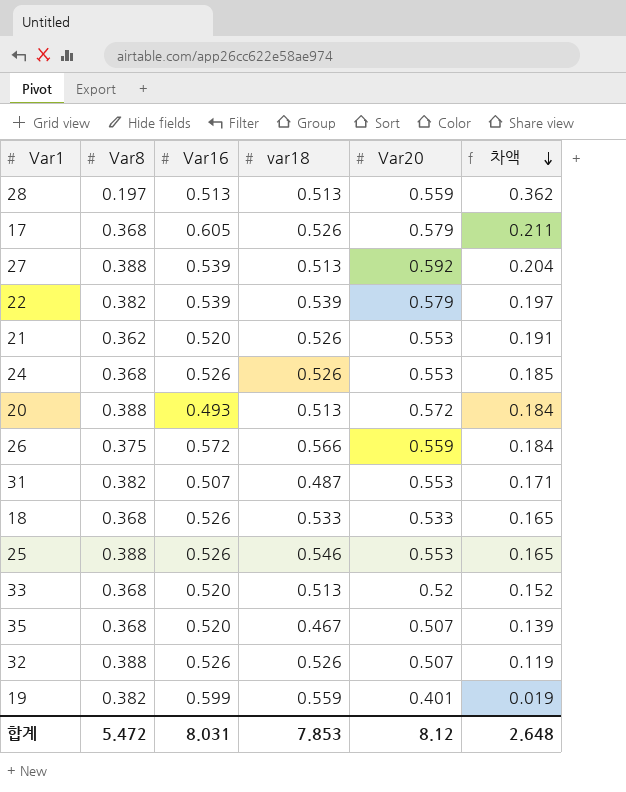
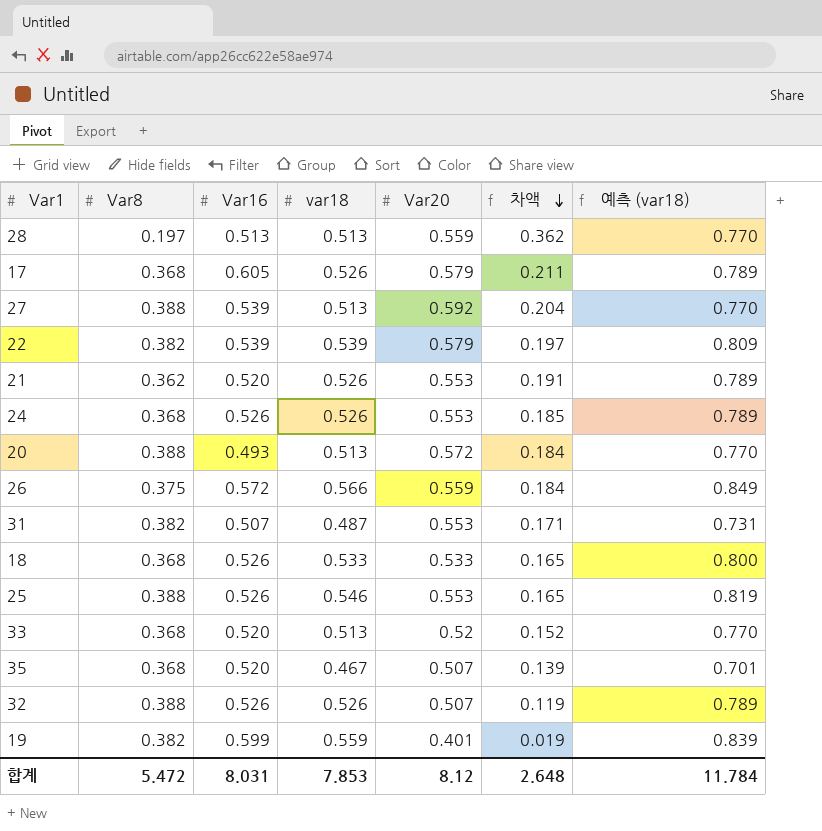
column 예측 (var18) | formula: none -> [var18] * 1.5

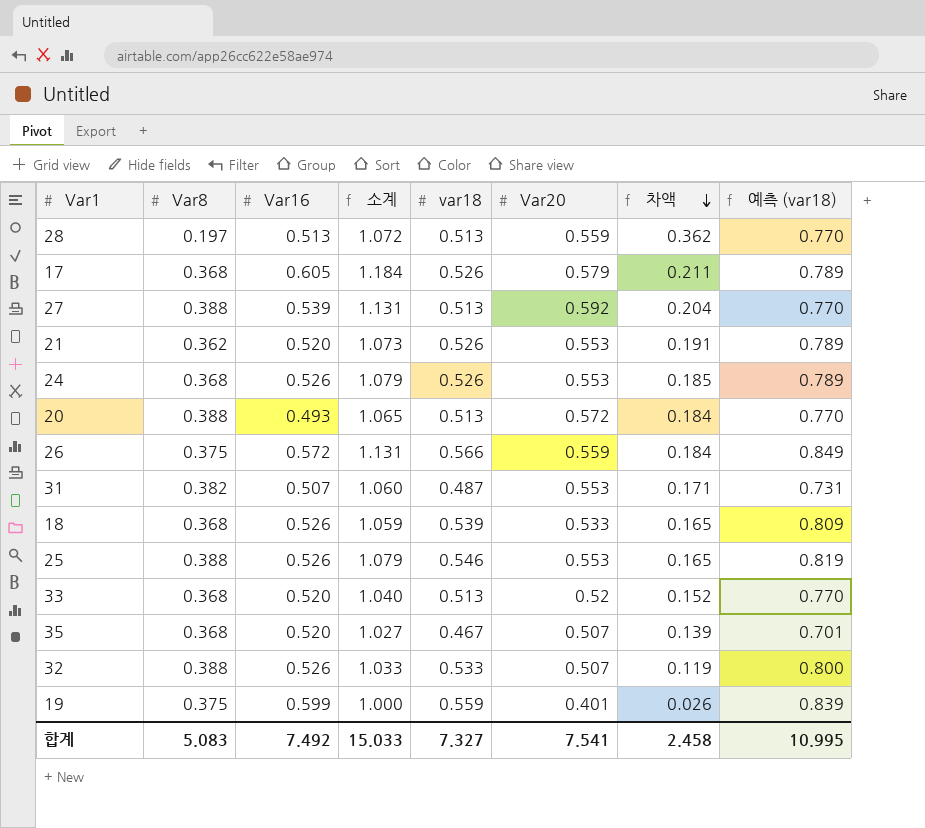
column 소계 | formula: none -> [Var16] + [Var20]
row 22: 0.382 | 0.539 | 0.539 | 0.579 | 0.197 | 0.809 -> none
18 | var18: 0.533 -> 0.539
18 | 예측 (var18): 0.800 -> 0.809
32 | var18: 0.526 -> 0.533
32 | 예측 (var18): 0.789 -> 0.800
19 | Var8: 0.382 -> 0.375
19 | 차액: 0.019 -> 0.026
합계 | Var8: 5.472 -> 5.083
합계 | Var16: 8.031 -> 7.492
합계 | var18: 7.853 -> 7.327
합계 | Var20: 8.12 -> 7.541
합계 | 차액: 2.648 -> 2.458
합계 | 예측 (var18): 11.784 -> 10.995

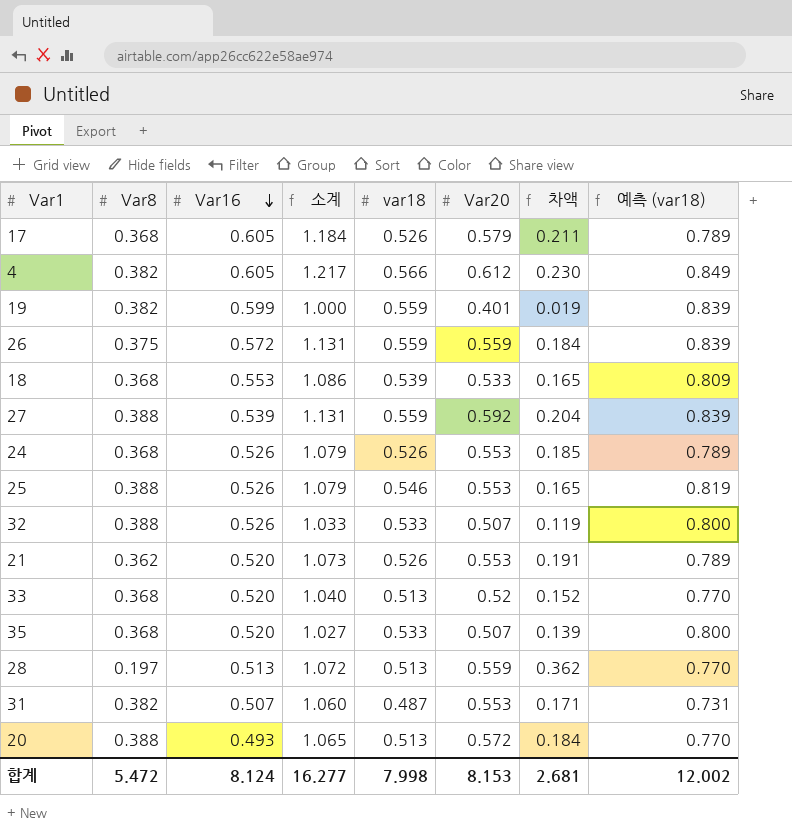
row order: 차액 descending -> Var16 descending
row 4: none -> 0.382 | 0.605 | 1.217 | 0.566 | 0.612 | 0.230 | 0.849
19 | Var8: 0.375 -> 0.382
19 | 차액: 0.026 -> 0.019
26 | var18: 0.566 -> 0.559
26 | 예측 (var18): 0.849 -> 0.839
18 | Var16: 0.526 -> 0.553
18 | 소계: 1.059 -> 1.086
27 | var18: 0.513 -> 0.559
27 | 예측 (var18): 0.770 -> 0.839
35 | var18: 0.467 -> 0.533
35 | 예측 (var18): 0.701 -> 0.800
합계 | Var8: 5.083 -> 5.472
합계 | Var16: 7.492 -> 8.124
합계 | 소계: 15.033 -> 16.277
합계 | var18: 7.327 -> 7.998
합계 | Var20: 7.541 -> 8.153
합계 | 차액: 2.458 -> 2.681
합계 | 예측 (var18): 10.995 -> 12.002

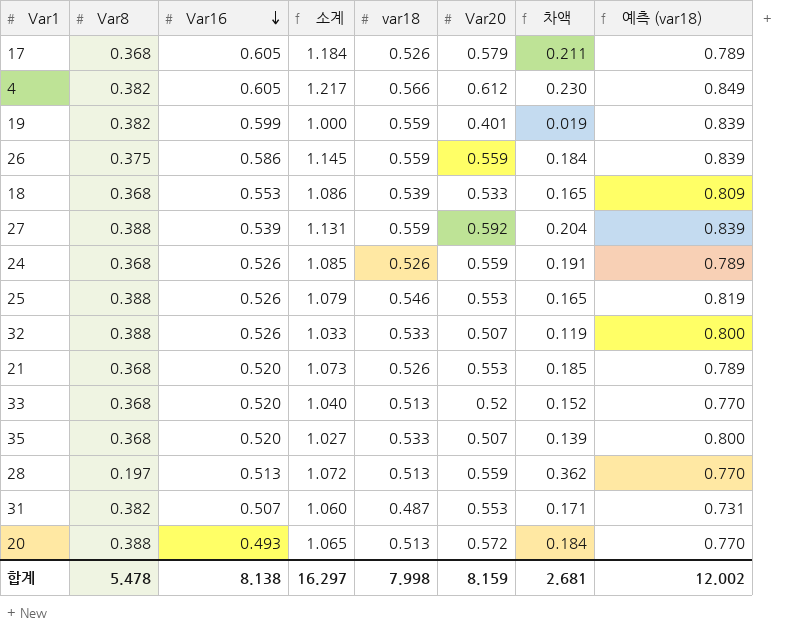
26 | Var16: 0.572 -> 0.586
26 | 소계: 1.131 -> 1.145
24 | 소계: 1.079 -> 1.085
24 | Var20: 0.553 -> 0.559
24 | 차액: 0.185 -> 0.191
21 | Var8: 0.362 -> 0.368
21 | 차액: 0.191 -> 0.185
합계 | Var8: 5.472 -> 5.478
합계 | Var16: 8.124 -> 8.138
합계 | 소계: 16.277 -> 16.297
합계 | Var20: 8.153 -> 8.159

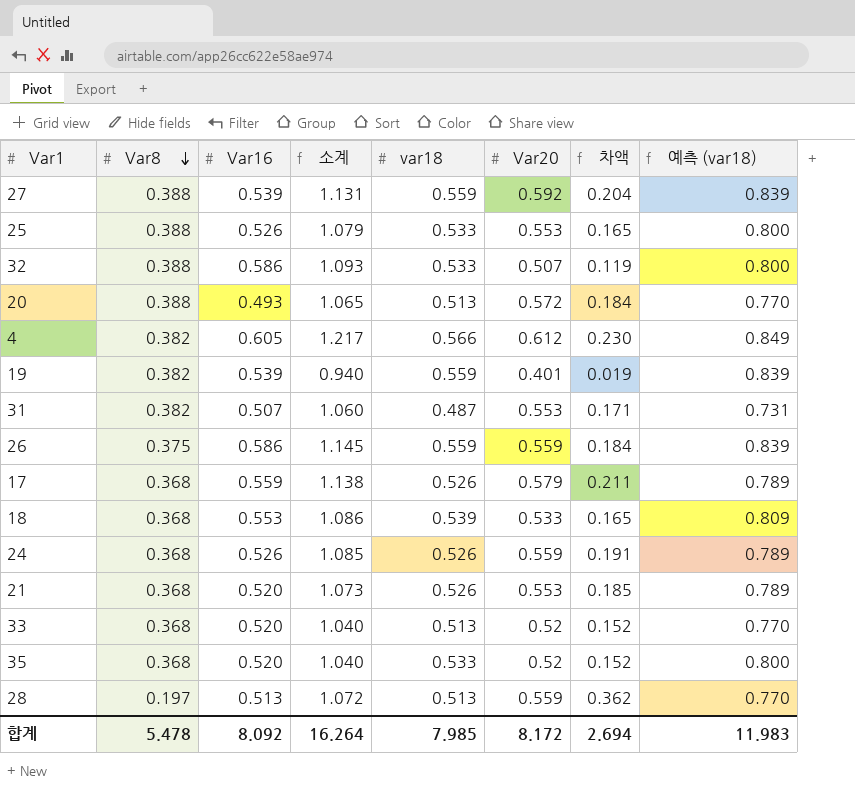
row order: Var16 descending -> Var8 descending
25 | var18: 0.546 -> 0.533
25 | 예측 (var18): 0.819 -> 0.800
32 | Var16: 0.526 -> 0.586
32 | 소계: 1.033 -> 1.093
19 | Var16: 0.599 -> 0.539
19 | 소계: 1.000 -> 0.940
17 | Var16: 0.605 -> 0.559
17 | 소계: 1.184 -> 1.138
35 | 소계: 1.027 -> 1.040
35 | Var20: 0.507 -> 0.52
35 | 차액: 0.139 -> 0.152
합계 | Var16: 8.138 -> 8.092
합계 | 소계: 16.297 -> 16.264
합계 | var18: 7.998 -> 7.985
합계 | Var20: 8.159 -> 8.172
합계 | 차액: 2.681 -> 2.694
합계 | 예측 (var18): 12.002 -> 11.983

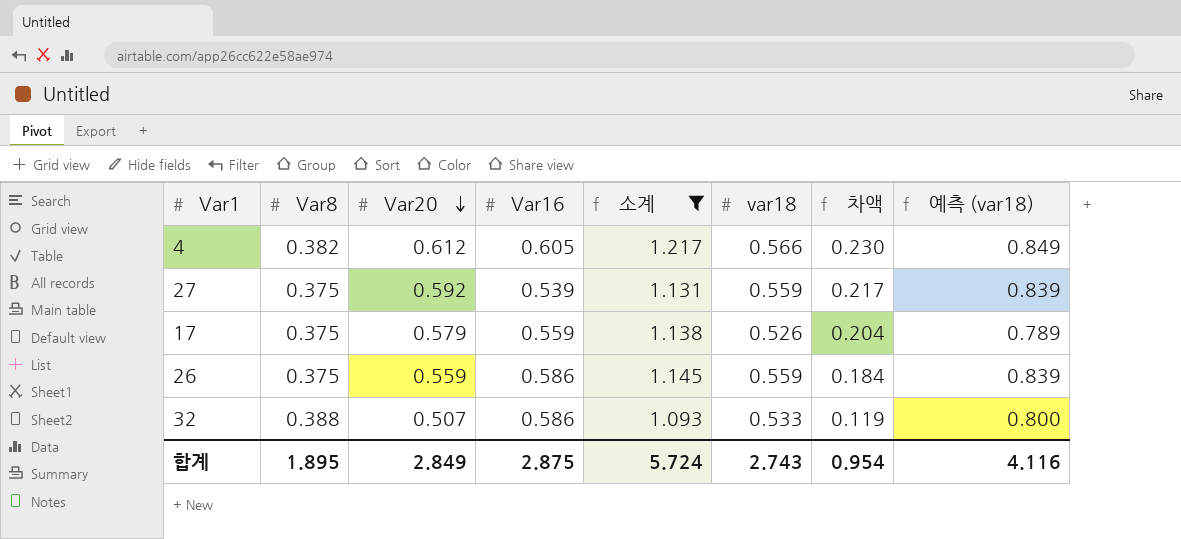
filter: none -> 소계 >= 1.093
row order: Var8 descending -> Var20 descending
column Var20 | position: 6 -> 3
27 | Var8: 0.388 -> 0.375
27 | 차액: 0.204 -> 0.217
17 | Var8: 0.368 -> 0.375
17 | 차액: 0.211 -> 0.204
합계 | Var8: 5.478 -> 1.895
합계 | Var20: 8.172 -> 2.849
합계 | Var16: 8.092 -> 2.875
합계 | 소계: 16.264 -> 5.724
합계 | var18: 7.985 -> 2.743
합계 | 차액: 2.694 -> 0.954
합계 | 예측 (var18): 11.983 -> 4.116

